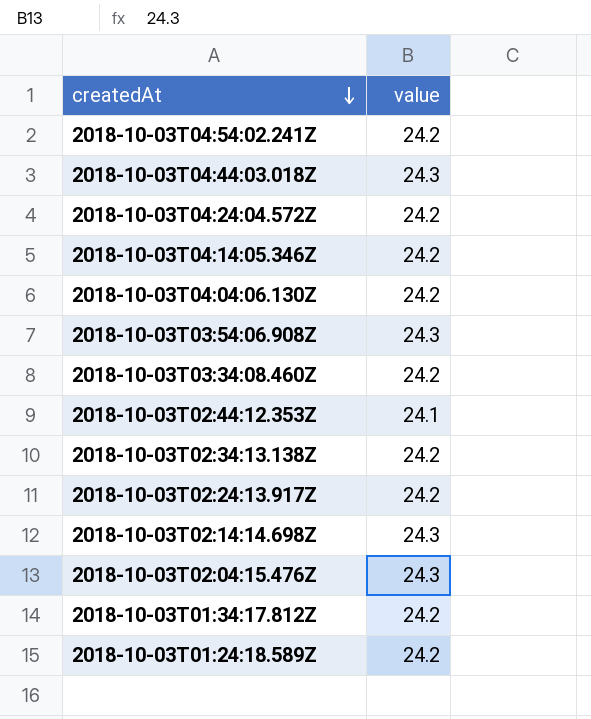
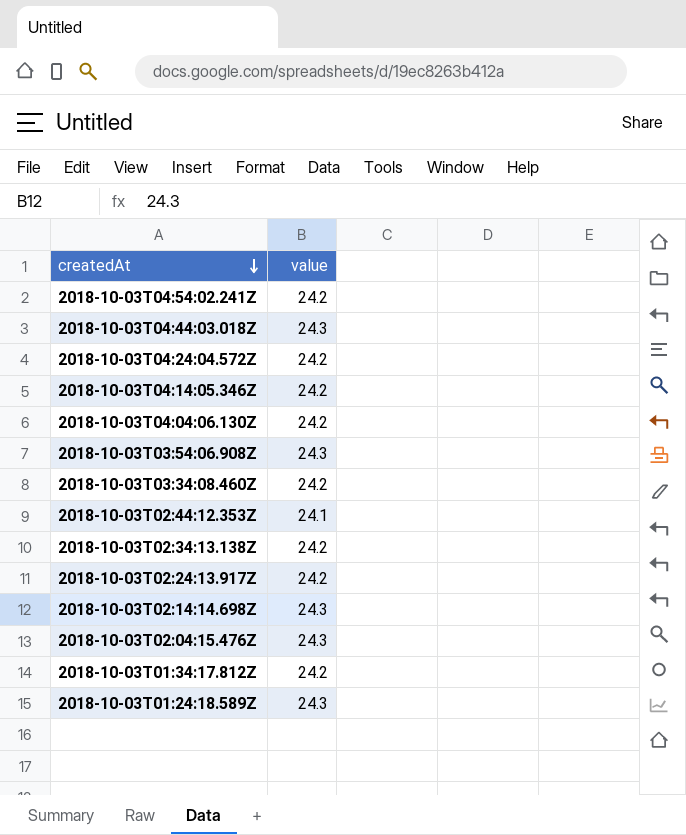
2018-10-03T01:24:18.589Z | value: 24.2 -> 24.3

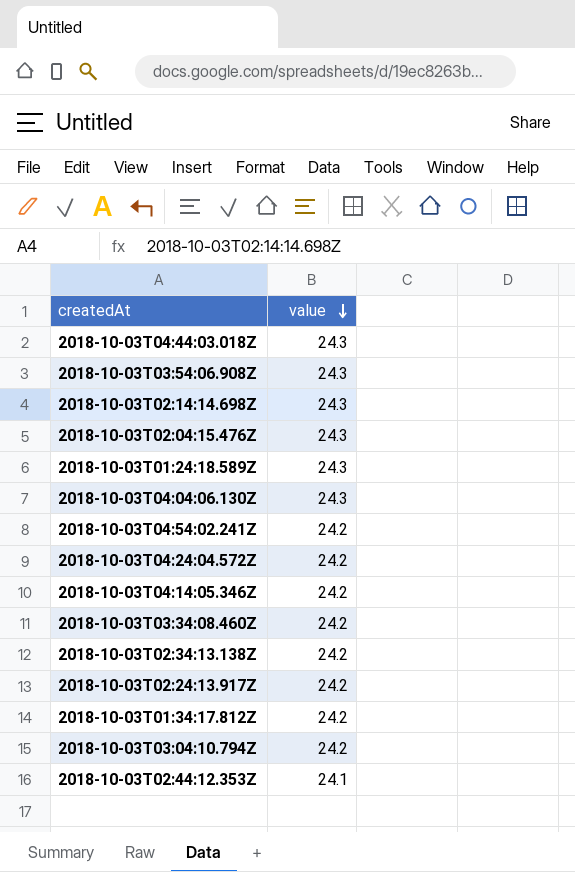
row order: createdAt descending -> value descending
2018-10-03T04:04:06.130Z | value: 24.2 -> 24.3
row 2018-10-03T03:04:10.794Z: none -> 24.2

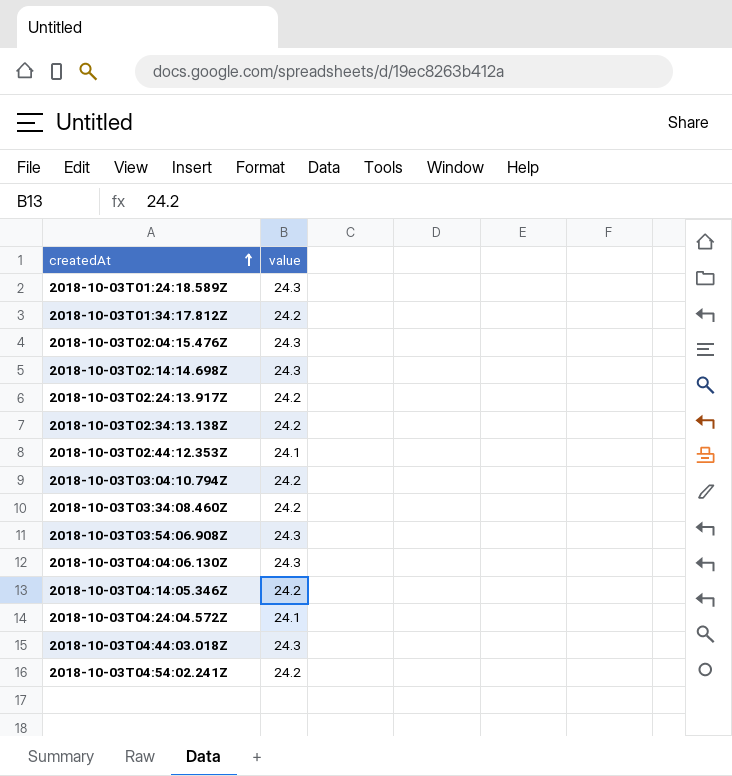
row order: value descending -> createdAt ascending
2018-10-03T04:24:04.572Z | value: 24.2 -> 24.1

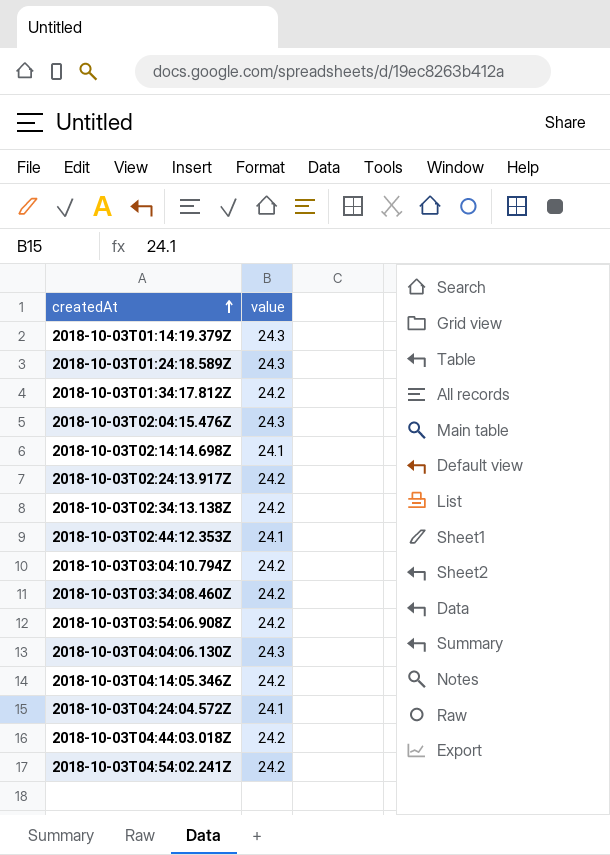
row 2018-10-03T01:14:19.379Z: none -> 24.3
2018-10-03T02:14:14.698Z | value: 24.3 -> 24.1
2018-10-03T03:54:06.908Z | value: 24.3 -> 24.2
2018-10-03T04:44:03.018Z | value: 24.3 -> 24.2

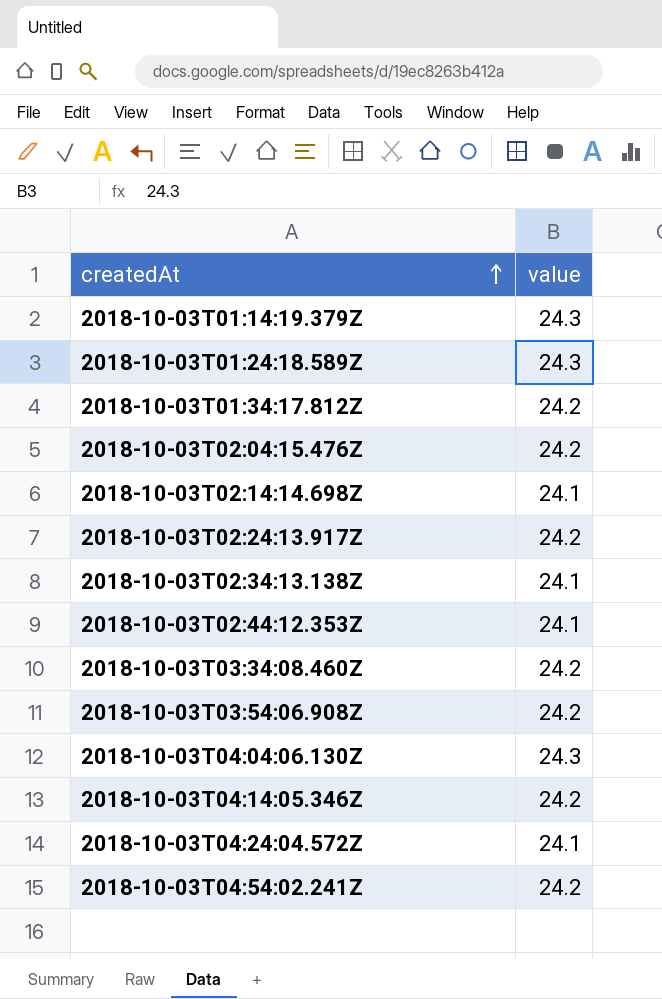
row 2018-10-03T03:04:10.794Z: 24.2 -> none
row 2018-10-03T04:44:03.018Z: 24.2 -> none
2018-10-03T02:04:15.476Z | value: 24.3 -> 24.2
2018-10-03T02:34:13.138Z | value: 24.2 -> 24.1

